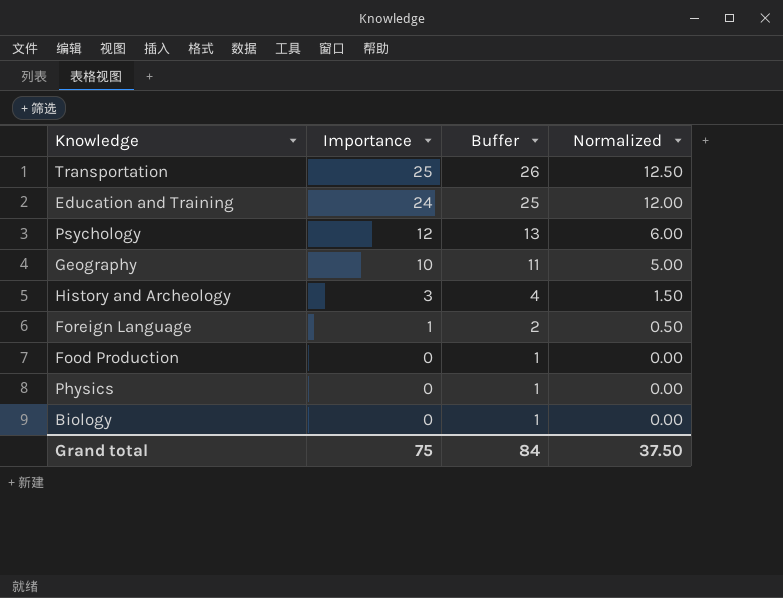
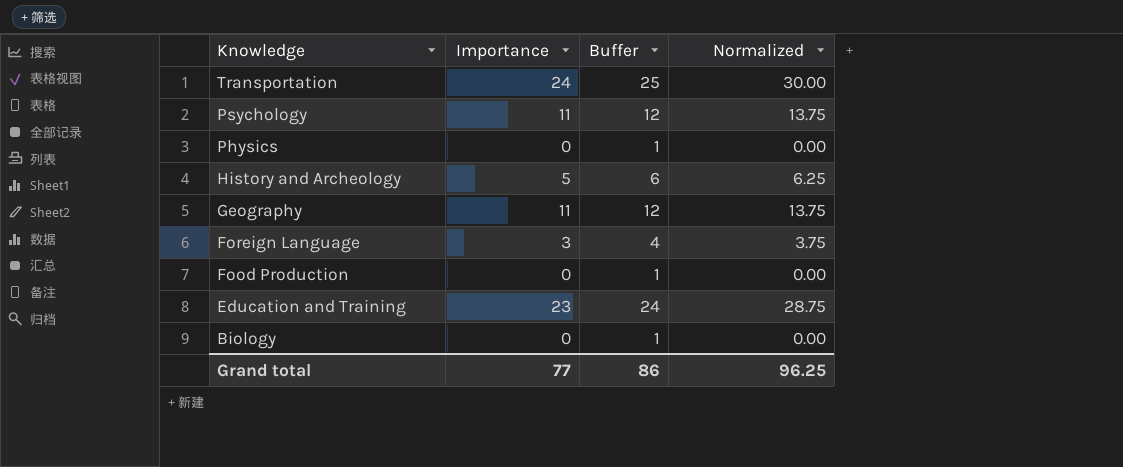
row order: Importance descending -> Knowledge descending
column Normalized | formula: [Importance] * 0.5 -> [Importance] * 1.25
Transportation | Importance: 25 -> 24
Transportation | Buffer: 26 -> 25
Psychology | Importance: 12 -> 11
Psychology | Buffer: 13 -> 12
History and Archeology | Importance: 3 -> 5
History and Archeology | Buffer: 4 -> 6
Geography | Importance: 10 -> 11
Geography | Buffer: 11 -> 12
Foreign Language | Importance: 1 -> 3
Foreign Language | Buffer: 2 -> 4
Education and Training | Importance: 24 -> 23
Education and Training | Buffer: 25 -> 24
Grand total | Importance: 75 -> 77
Grand total | Buffer: 84 -> 86
Grand total | Normalized: 37.50 -> 96.25

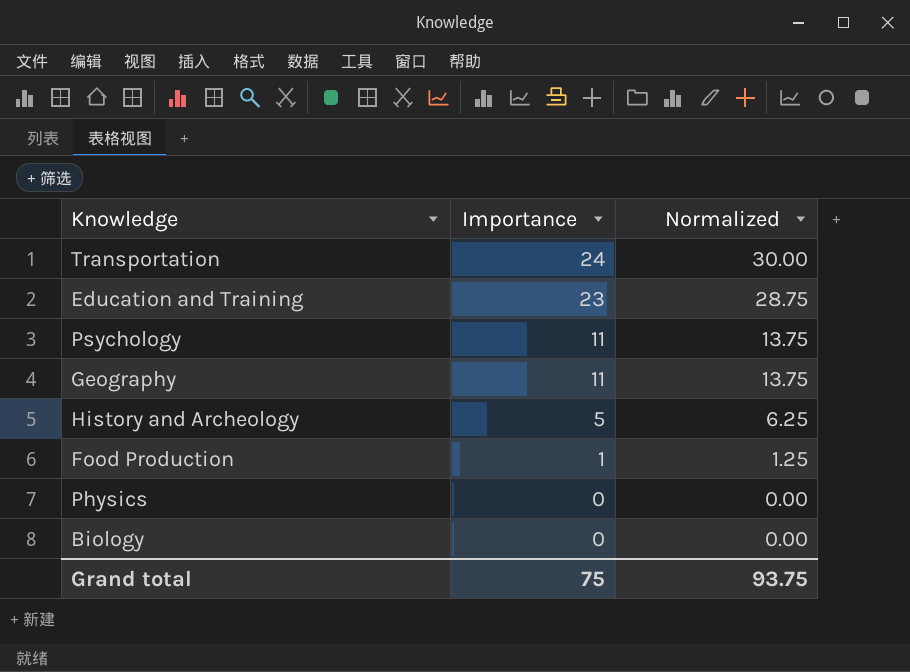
row order: Knowledge descending -> Importance descending
column Buffer | formula: [Importance] + 1 -> none
row Foreign Language: 3 | 4 | 3.75 -> none
Food Production | Importance: 0 -> 1
Food Production | Normalized: 0.00 -> 1.25
Grand total | Importance: 77 -> 75
Grand total | Normalized: 96.25 -> 93.75

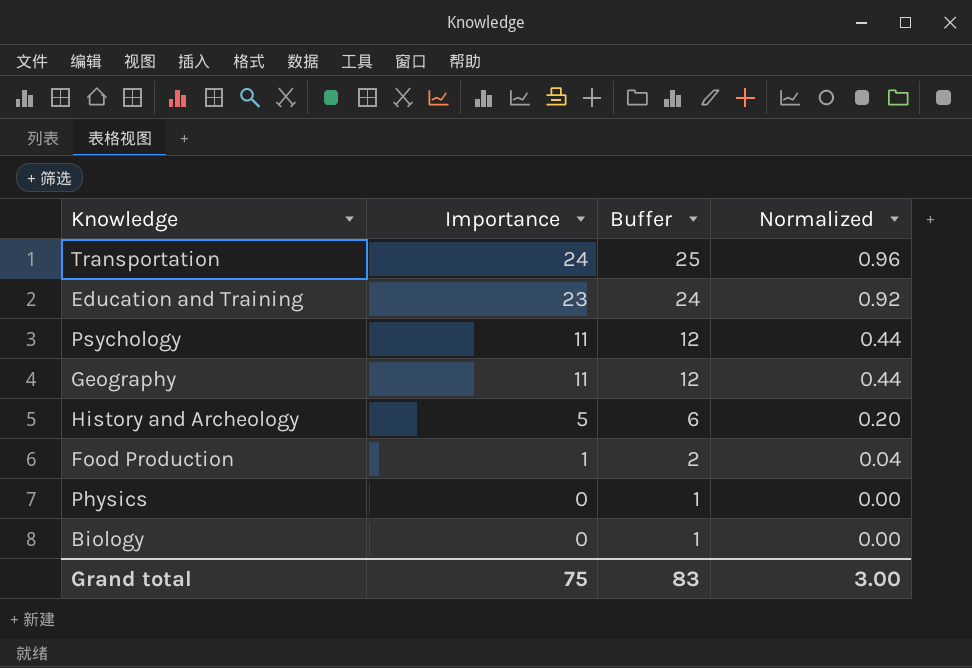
column Buffer | formula: none -> [Importance] + 1
column Normalized | formula: [Importance] * 1.25 -> [Importance] * 0.04
Grand total | Normalized: 93.75 -> 3.00

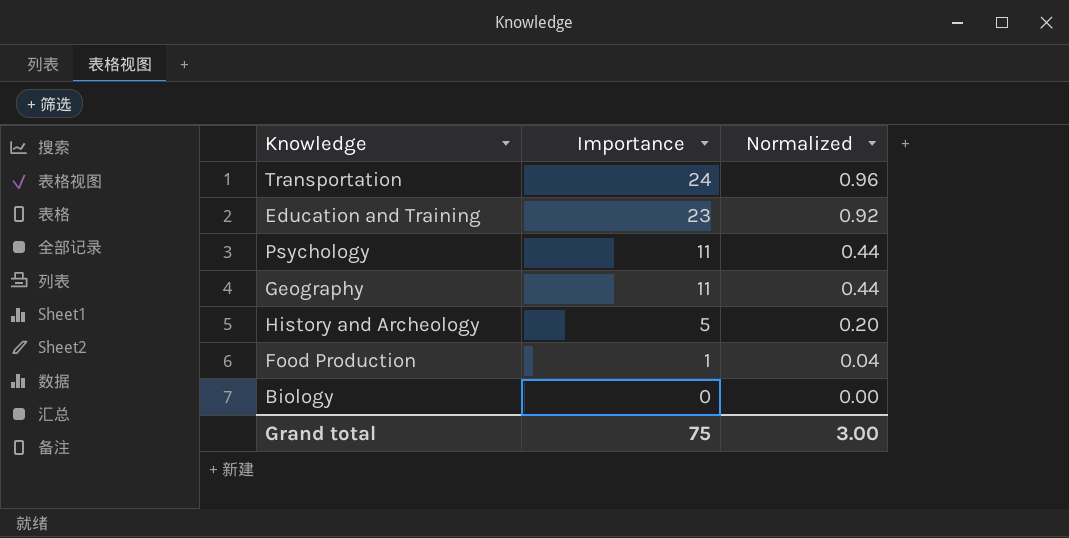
column Buffer | formula: [Importance] + 1 -> none
row Physics: 0 | 1 | 0.00 -> none

